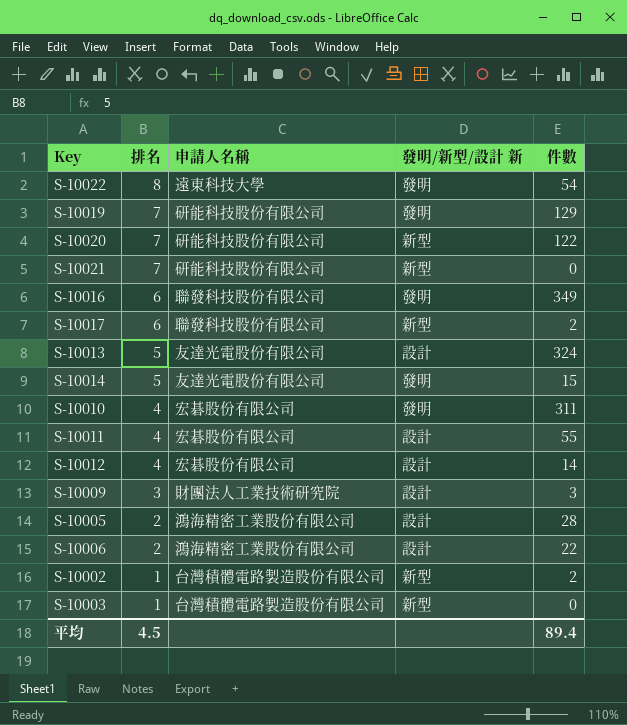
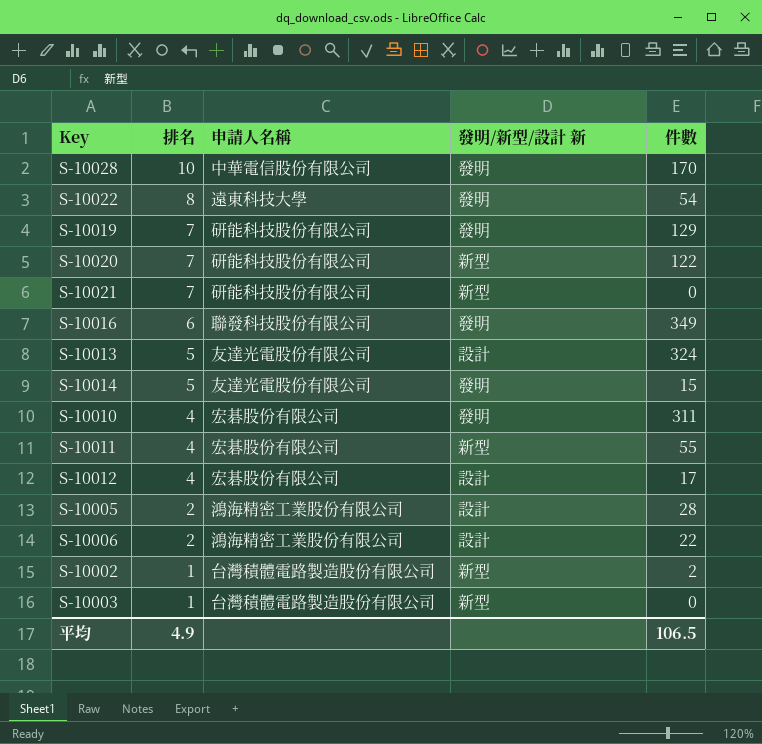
row S-10017: 6 | 聯發科技股份有限公司 | 新型 | 2 -> none
row S-10009: 3 | 財團法人工業技術研究院 | 設計 | 3 -> none
row S-10028: none -> 10 | 中華電信股份有限公司 | 發明 | 170
S-10011 | 發明/新型/設計 新: 設計 -> 新型
S-10012 | 件數: 14 -> 17
平均 | 排名: 4.5 -> 4.9
平均 | 件數: 89.4 -> 106.5

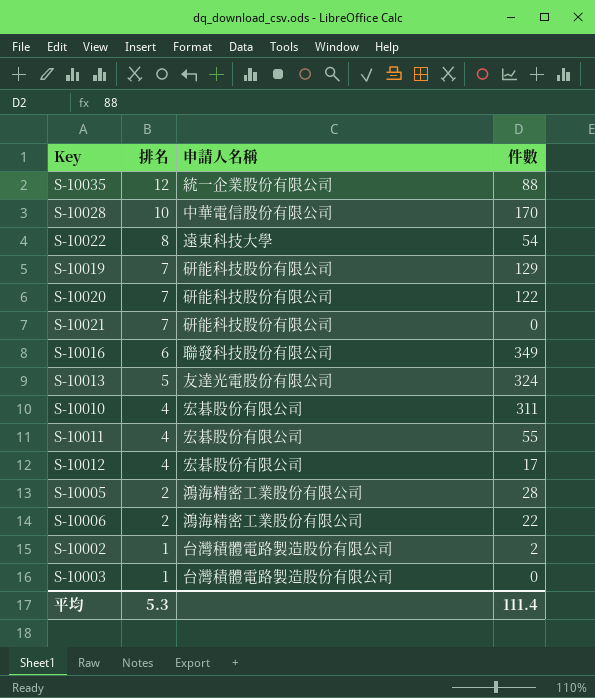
column 發明/新型/設計 新 | position: 4 -> none
row S-10014: 5 | 友達光電股份有限公司 | 發明 | 15 -> none
row S-10035: none -> 12 | 統一企業股份有限公司 | 88
平均 | 排名: 4.9 -> 5.3
平均 | 件數: 106.5 -> 111.4

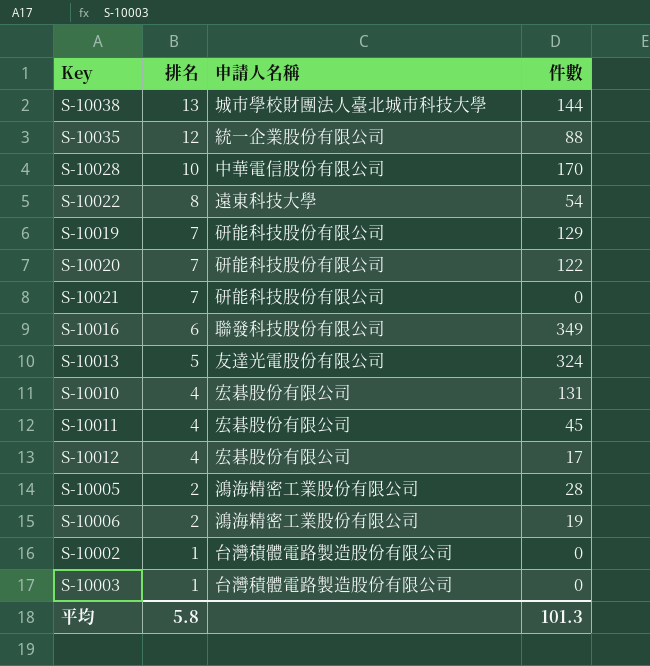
row S-10038: none -> 13 | 城市學校財團法人臺北城市科技大學 | 144
S-10010 | 件數: 311 -> 131
S-10011 | 件數: 55 -> 45
S-10006 | 件數: 22 -> 19
S-10002 | 件數: 2 -> 0
平均 | 排名: 5.3 -> 5.8
平均 | 件數: 111.4 -> 101.3

